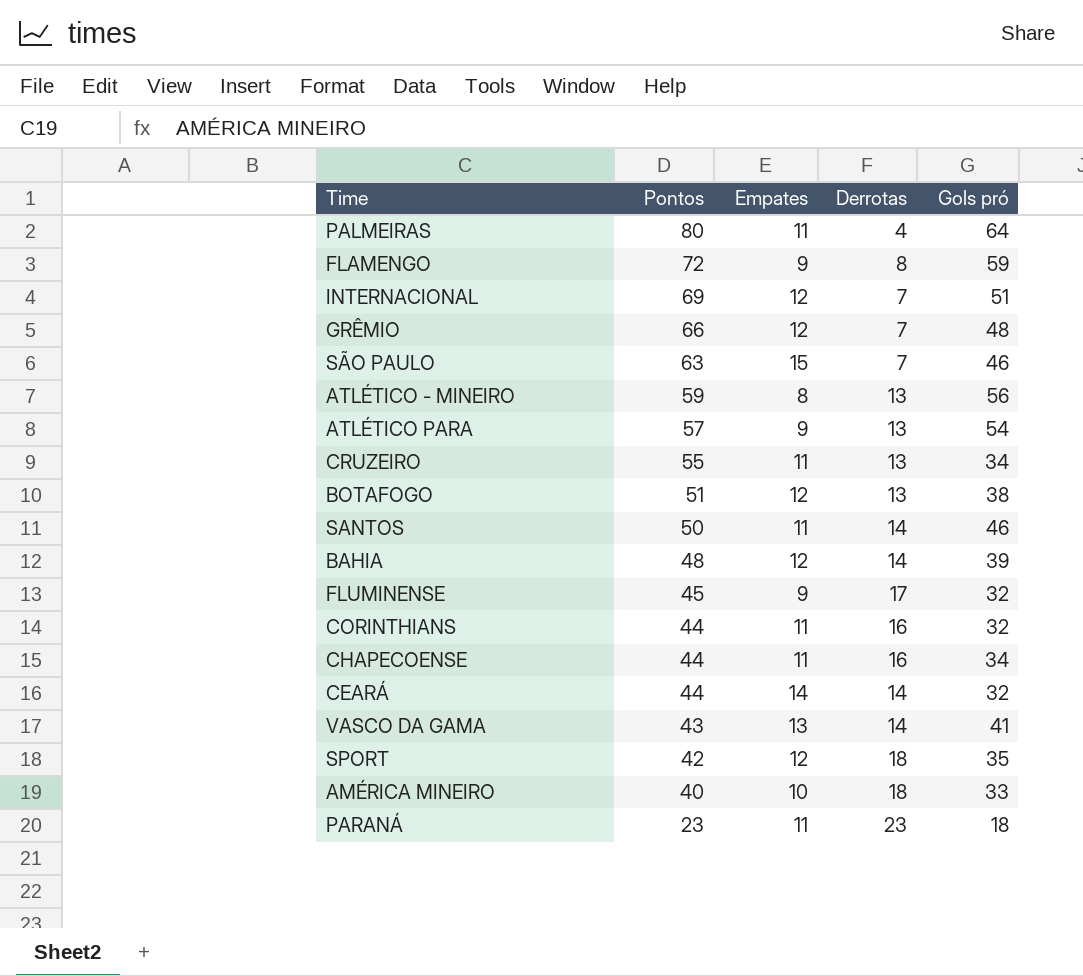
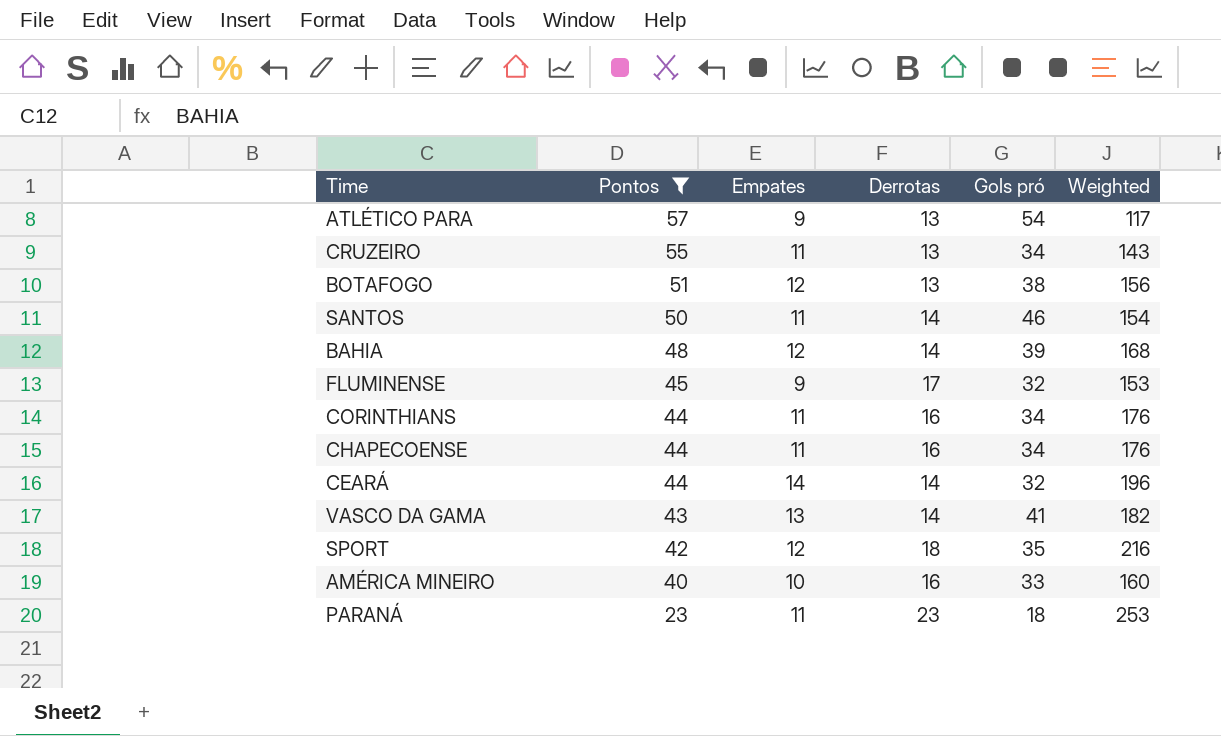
filter: none -> Pontos <= 57
column Weighted | formula: none -> [Empates] * [Derrotas]
CORINTHIANS | Gols pró: 32 -> 34
AMÉRICA MINEIRO | Derrotas: 18 -> 16

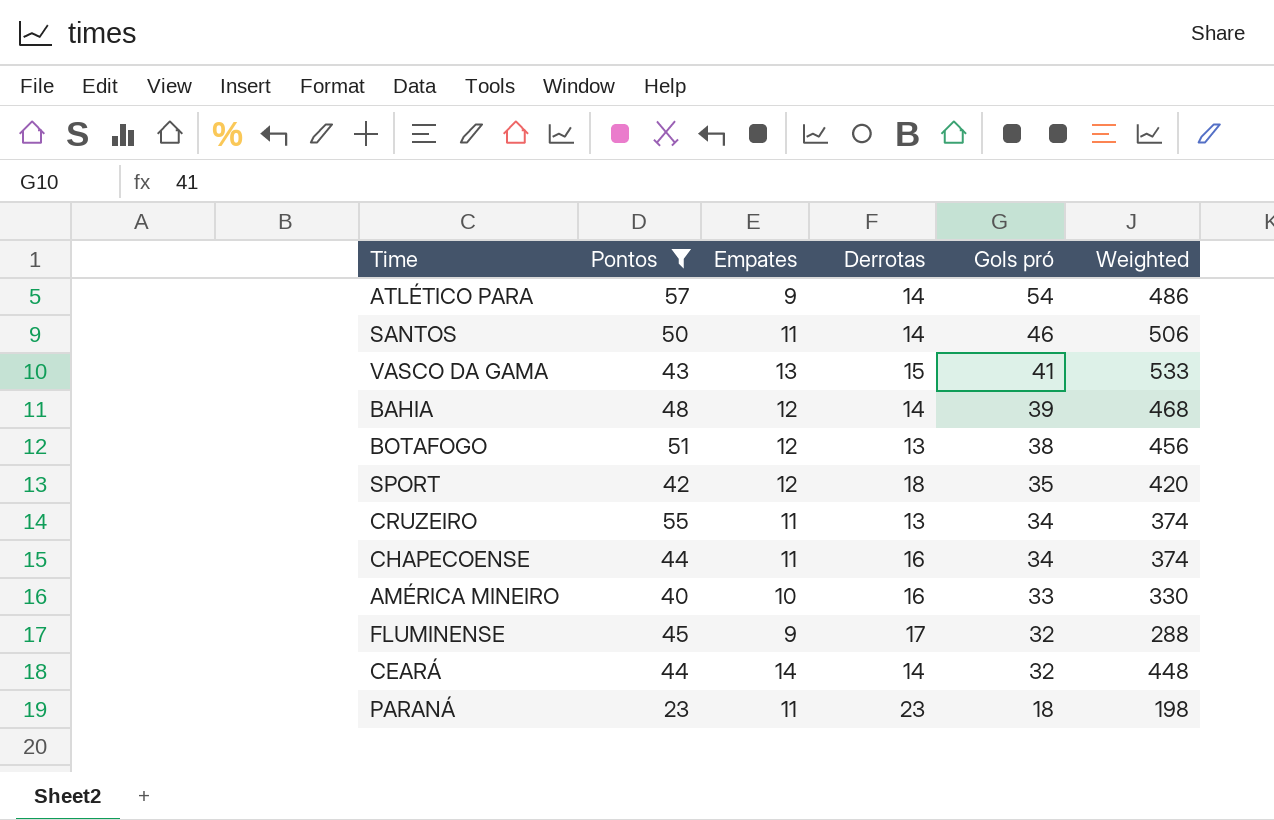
row order: Pontos descending -> Gols pró descending
column Weighted | formula: [Empates] * [Derrotas] -> [Empates] * [Gols pró]
row CORINTHIANS: 44 | 11 | 16 | 34 | 176 -> none
ATLÉTICO PARA | Derrotas: 13 -> 14
VASCO DA GAMA | Derrotas: 14 -> 15

